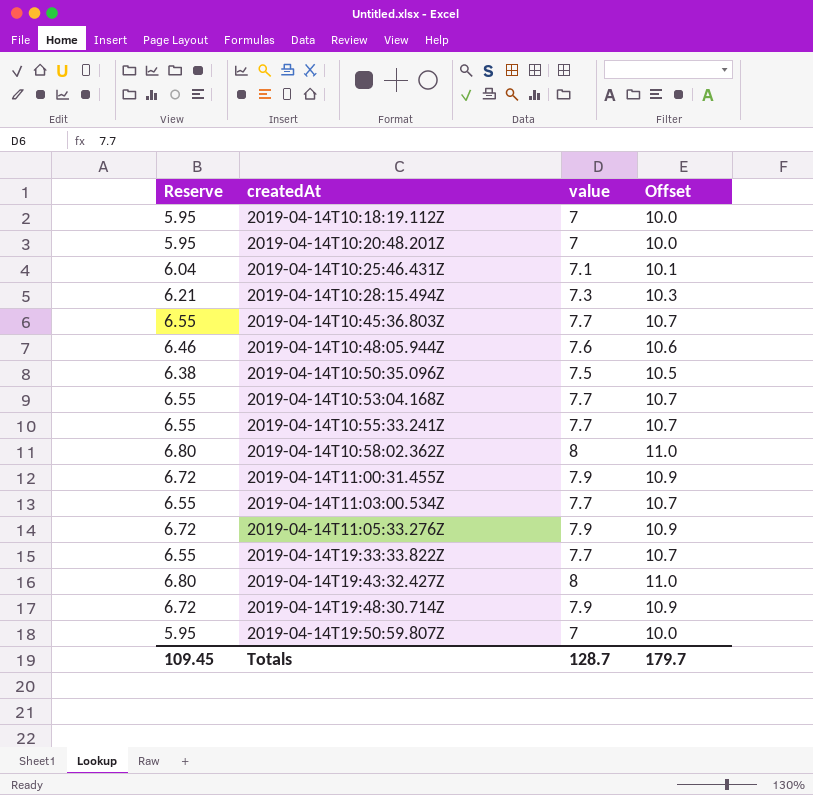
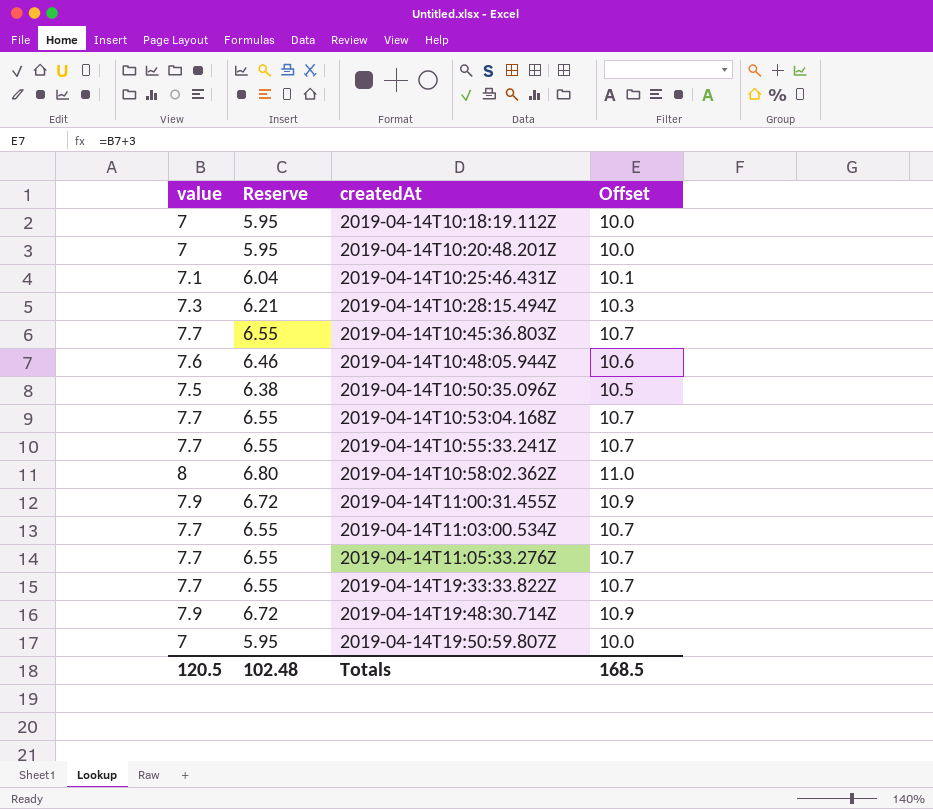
column value | position: 3 -> 1
row 2019-04-14T19:43:32.427Z: 6.80 | 8 | 11.0 -> none
2019-04-14T11:05:33.276Z | value: 7.9 -> 7.7
2019-04-14T11:05:33.276Z | Reserve: 6.72 -> 6.55
2019-04-14T11:05:33.276Z | Offset: 10.9 -> 10.7
Totals | value: 128.7 -> 120.5
Totals | Reserve: 109.45 -> 102.48
Totals | Offset: 179.7 -> 168.5

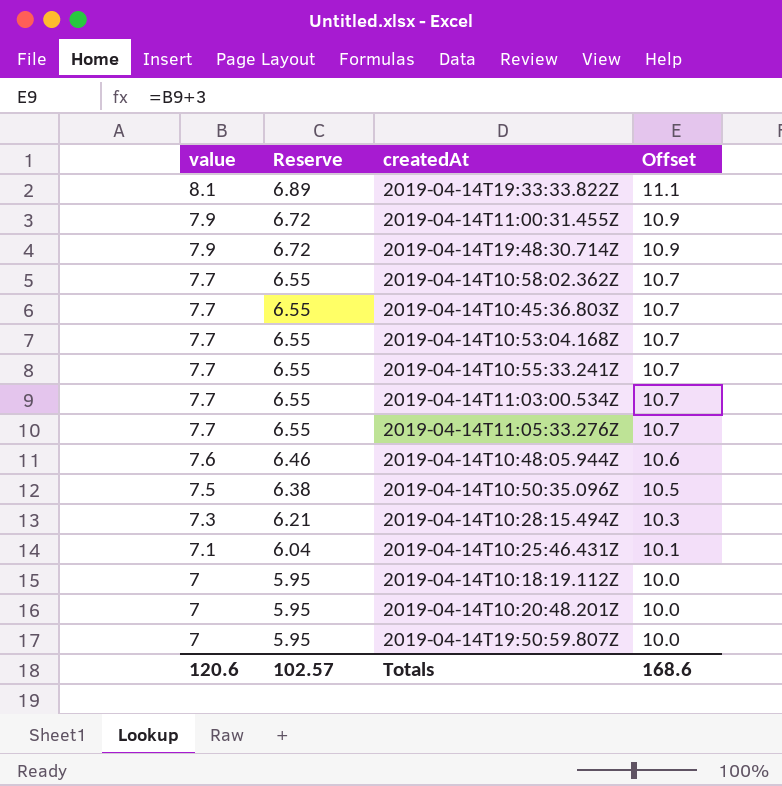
row order: createdAt ascending -> value descending
2019-04-14T19:33:33.822Z | value: 7.7 -> 8.1
2019-04-14T19:33:33.822Z | Reserve: 6.55 -> 6.89
2019-04-14T19:33:33.822Z | Offset: 10.7 -> 11.1
2019-04-14T10:58:02.362Z | value: 8 -> 7.7
2019-04-14T10:58:02.362Z | Reserve: 6.80 -> 6.55
2019-04-14T10:58:02.362Z | Offset: 11.0 -> 10.7
Totals | value: 120.5 -> 120.6
Totals | Reserve: 102.48 -> 102.57
Totals | Offset: 168.5 -> 168.6

